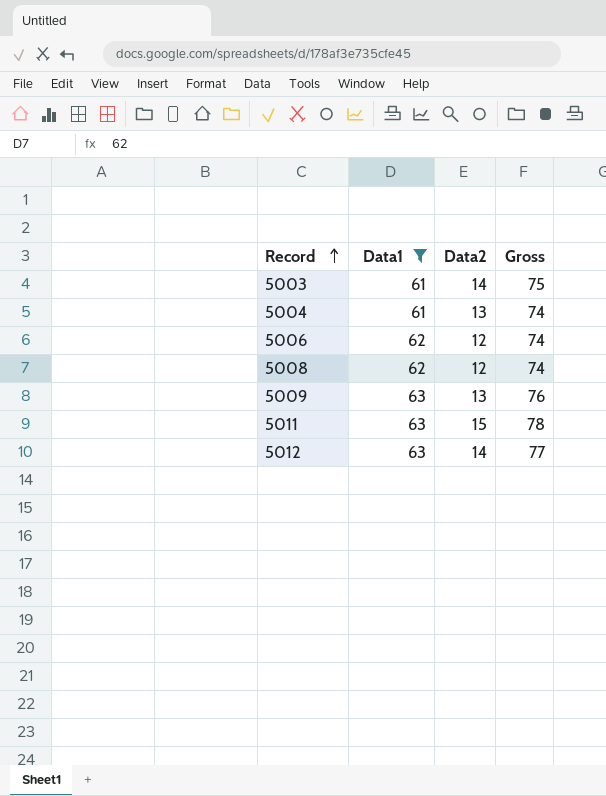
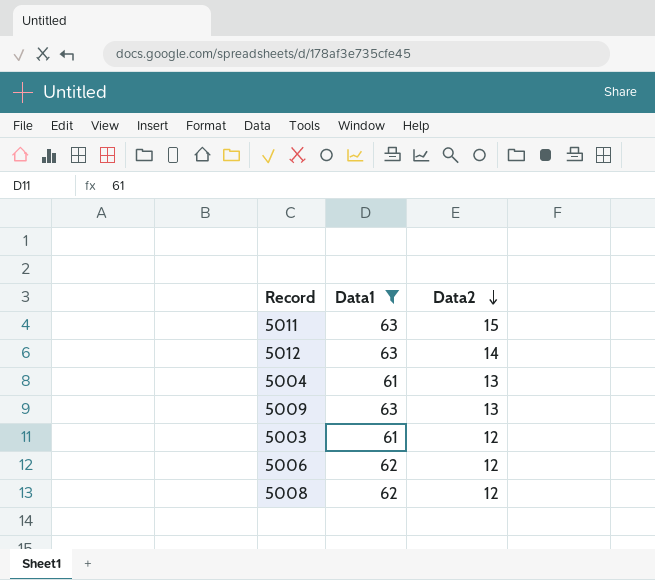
row order: Record ascending -> Data2 descending
column Gross | formula: [Data1] + [Data2] -> none
5003 | Data2: 14 -> 12

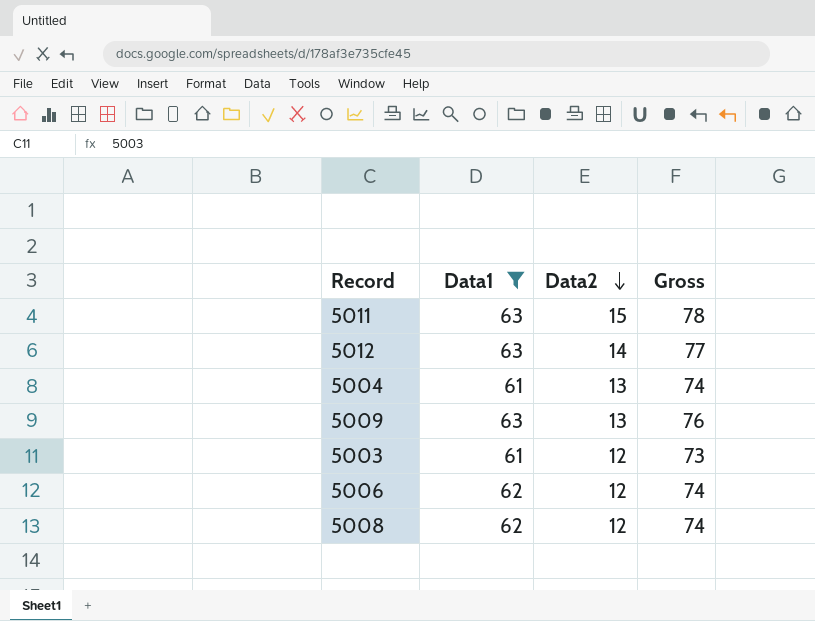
column Gross | formula: none -> [Data1] + [Data2]

